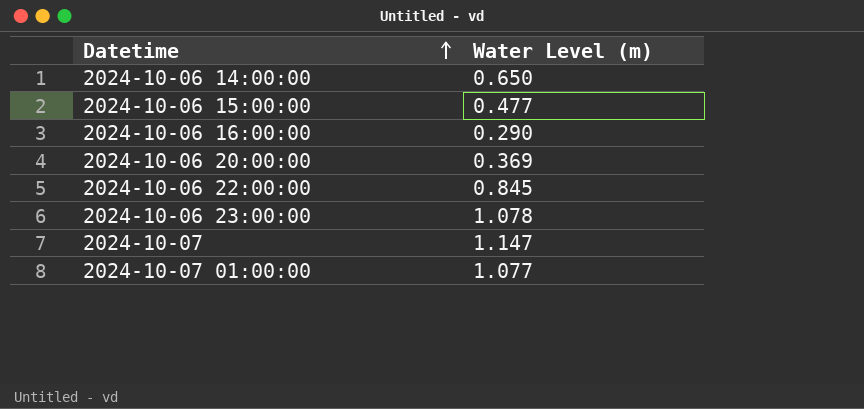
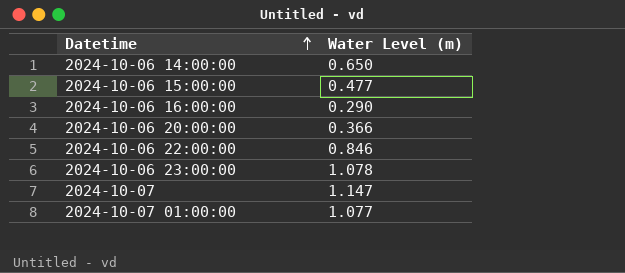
2024-10-06 20:00:00 | Water Level (m): 0.369 -> 0.366
2024-10-06 22:00:00 | Water Level (m): 0.845 -> 0.846

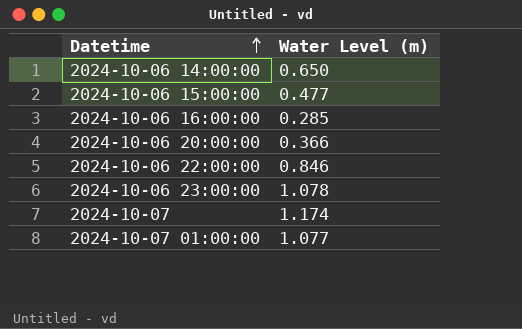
2024-10-06 16:00:00 | Water Level (m): 0.290 -> 0.285
2024-10-07 | Water Level (m): 1.147 -> 1.174

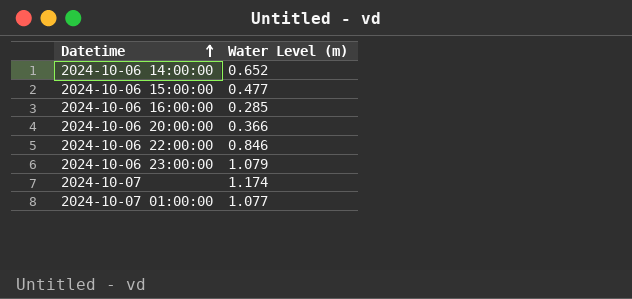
2024-10-06 14:00:00 | Water Level (m): 0.650 -> 0.652
2024-10-06 23:00:00 | Water Level (m): 1.078 -> 1.079

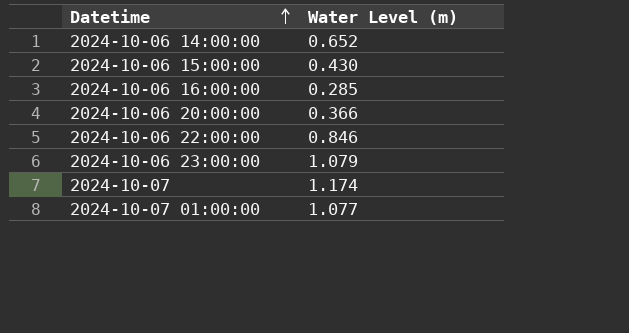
2024-10-06 15:00:00 | Water Level (m): 0.477 -> 0.430

